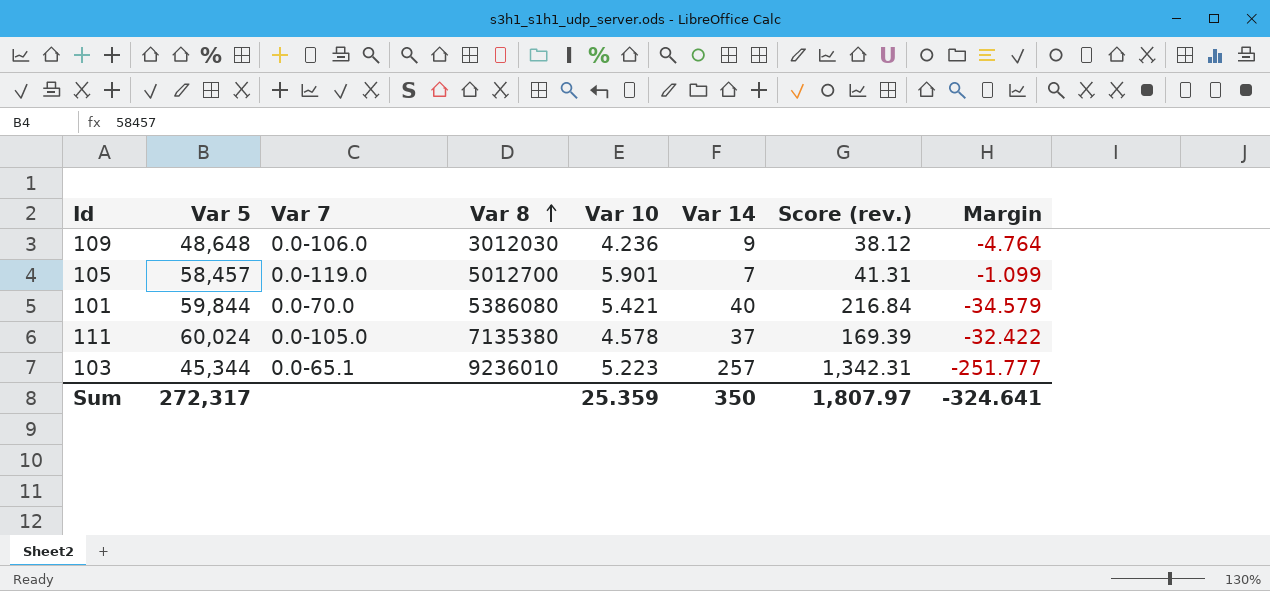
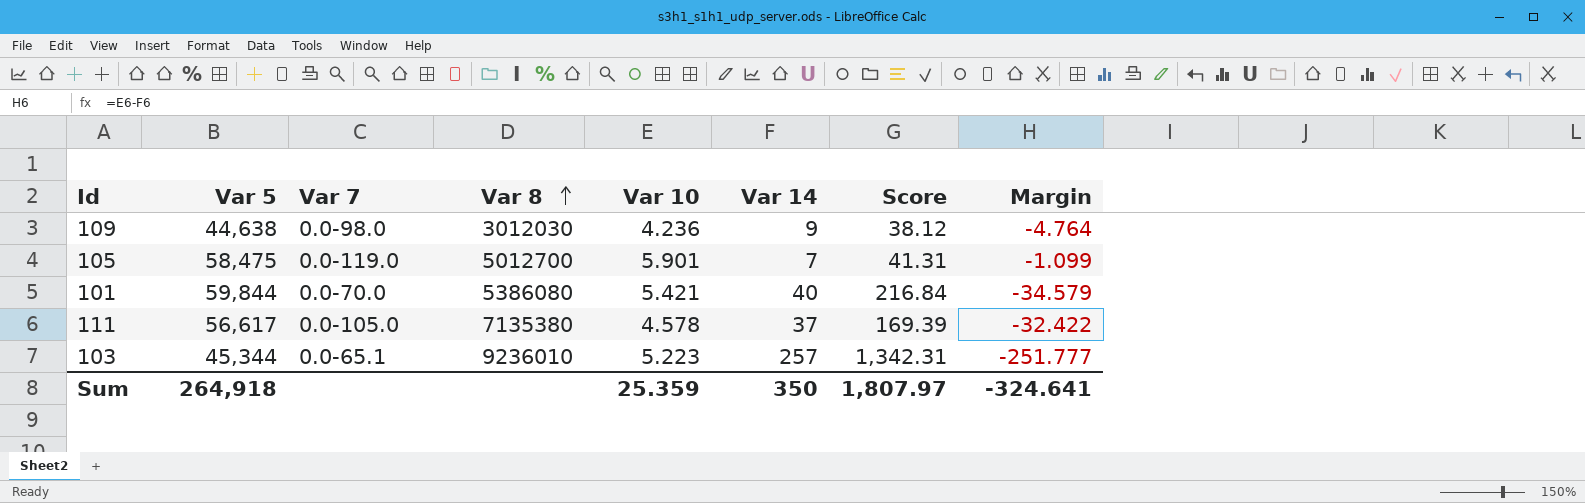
column name: Score (rev.) -> Score
109 | Var 5: 48,648 -> 44,638
109 | Var 7: 0.0-106.0 -> 0.0-98.0
105 | Var 5: 58,457 -> 58,475
111 | Var 5: 60,024 -> 56,617
Sum | Var 5: 272,317 -> 264,918

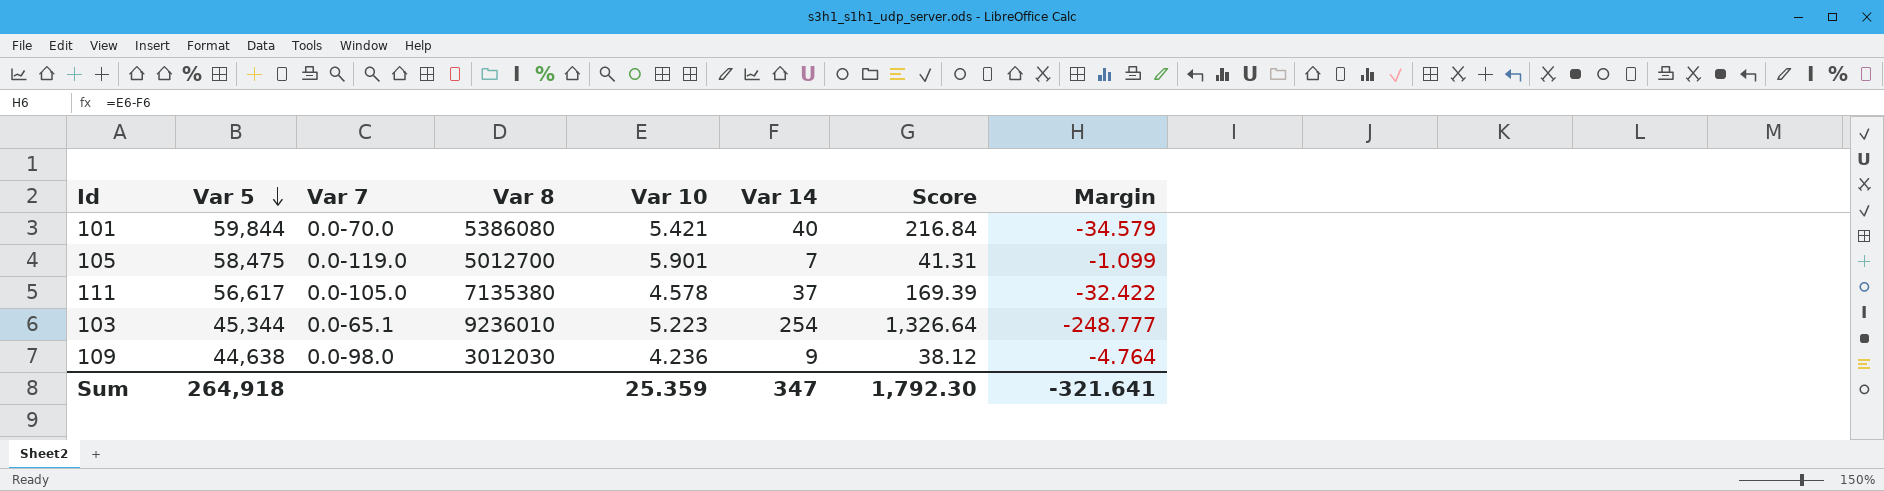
row order: Var 8 ascending -> Var 5 descending
103 | Var 14: 257 -> 254
103 | Score: 1,342.31 -> 1,326.64
103 | Margin: -251.777 -> -248.777
Sum | Var 14: 350 -> 347
Sum | Score: 1,807.97 -> 1,792.30
Sum | Margin: -324.641 -> -321.641

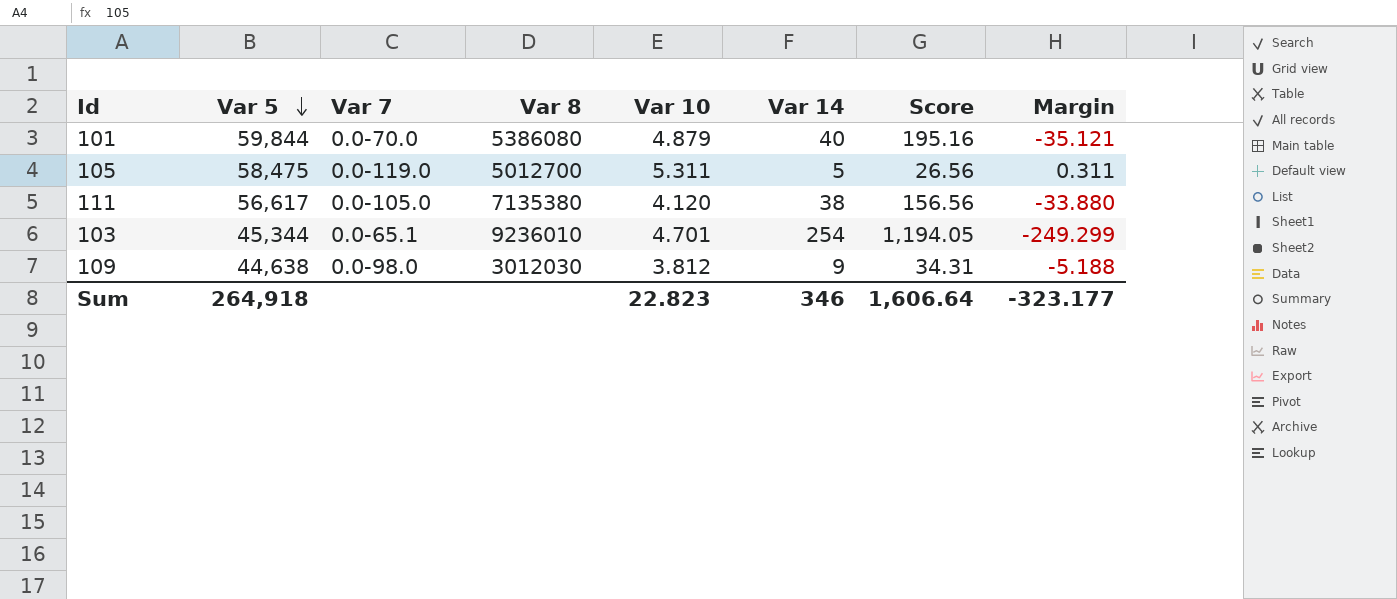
101 | Var 10: 5.421 -> 4.879
101 | Score: 216.84 -> 195.16
101 | Margin: -34.579 -> -35.121
105 | Var 10: 5.901 -> 5.311
105 | Var 14: 7 -> 5
105 | Score: 41.31 -> 26.56
105 | Margin: -1.099 -> 0.311
111 | Var 10: 4.578 -> 4.120
111 | Var 14: 37 -> 38
111 | Score: 169.39 -> 156.56
111 | Margin: -32.422 -> -33.880
103 | Var 10: 5.223 -> 4.701
103 | Score: 1,326.64 -> 1,194.05
103 | Margin: -248.777 -> -249.299
109 | Var 10: 4.236 -> 3.812
109 | Score: 38.12 -> 34.31
109 | Margin: -4.764 -> -5.188
Sum | Var 10: 25.359 -> 22.823
Sum | Var 14: 347 -> 346
Sum | Score: 1,792.30 -> 1,606.64
Sum | Margin: -321.641 -> -323.177

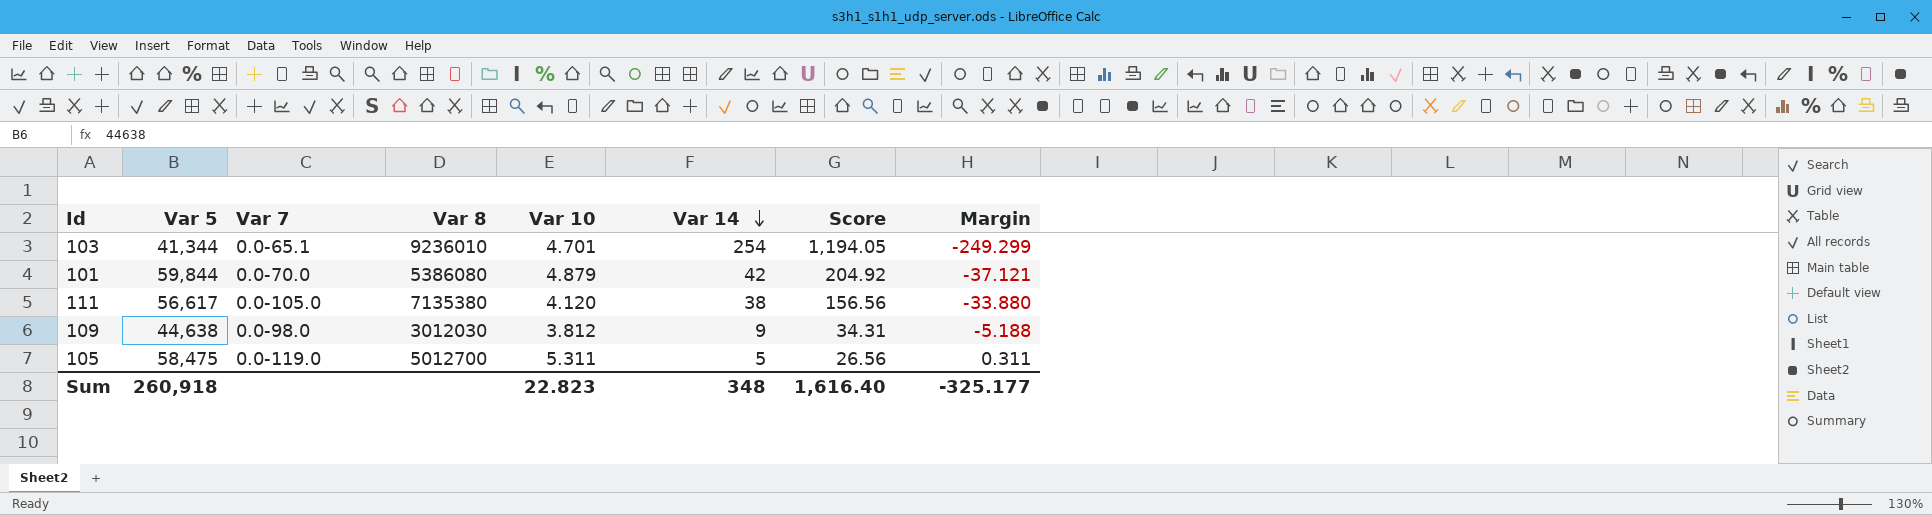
row order: Var 5 descending -> Var 14 descending
103 | Var 5: 45,344 -> 41,344
101 | Var 14: 40 -> 42
101 | Score: 195.16 -> 204.92
101 | Margin: -35.121 -> -37.121
Sum | Var 5: 264,918 -> 260,918
Sum | Var 14: 346 -> 348
Sum | Score: 1,606.64 -> 1,616.40
Sum | Margin: -323.177 -> -325.177

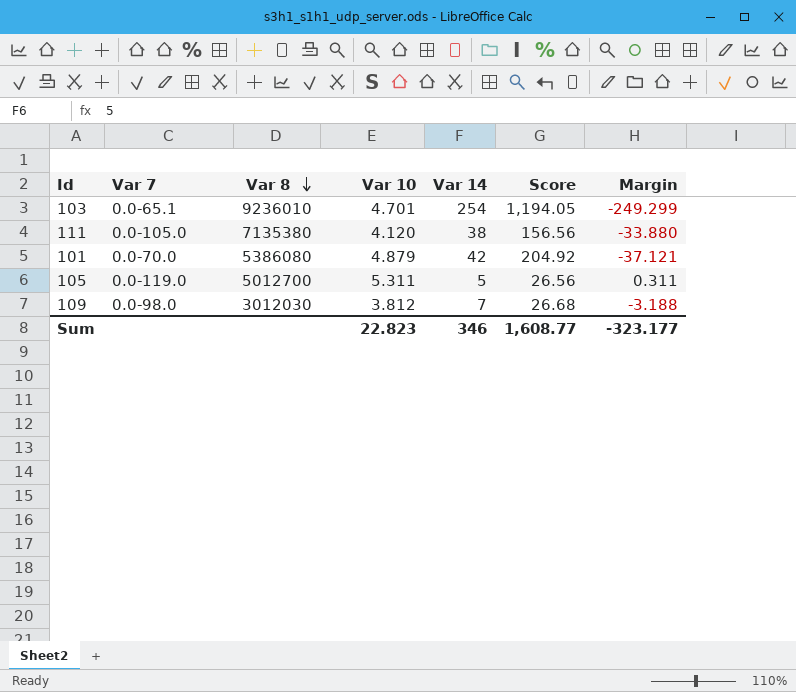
row order: Var 14 descending -> Var 8 descending
column Var 5 | position: 2 -> none
109 | Var 14: 9 -> 7
109 | Score: 34.31 -> 26.68
109 | Margin: -5.188 -> -3.188
Sum | Var 14: 348 -> 346
Sum | Score: 1,616.40 -> 1,608.77
Sum | Margin: -325.177 -> -323.177

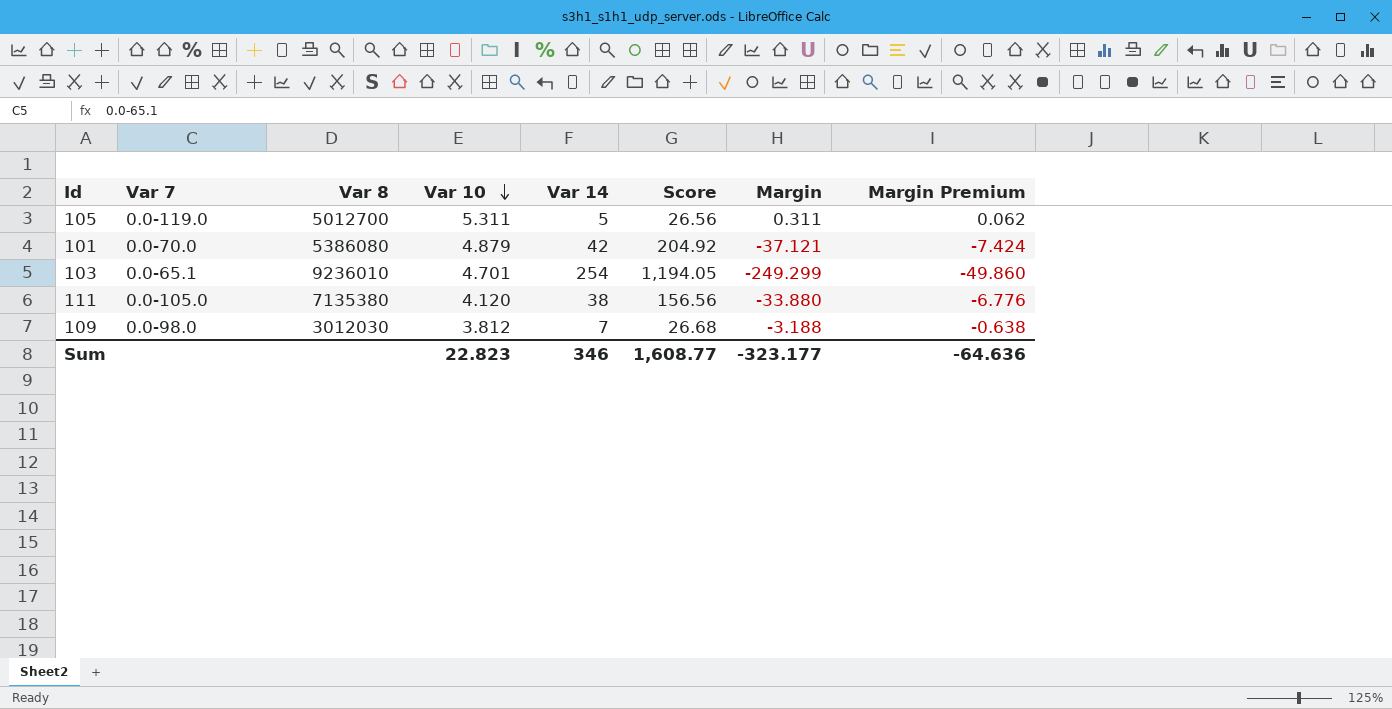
row order: Var 8 descending -> Var 10 descending
column Margin Premium | formula: none -> [Margin] * 0.2

